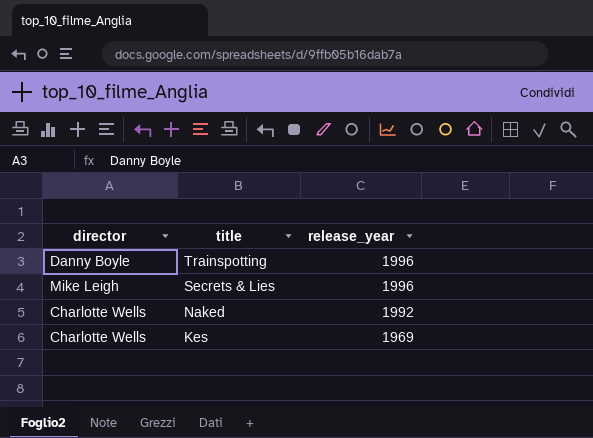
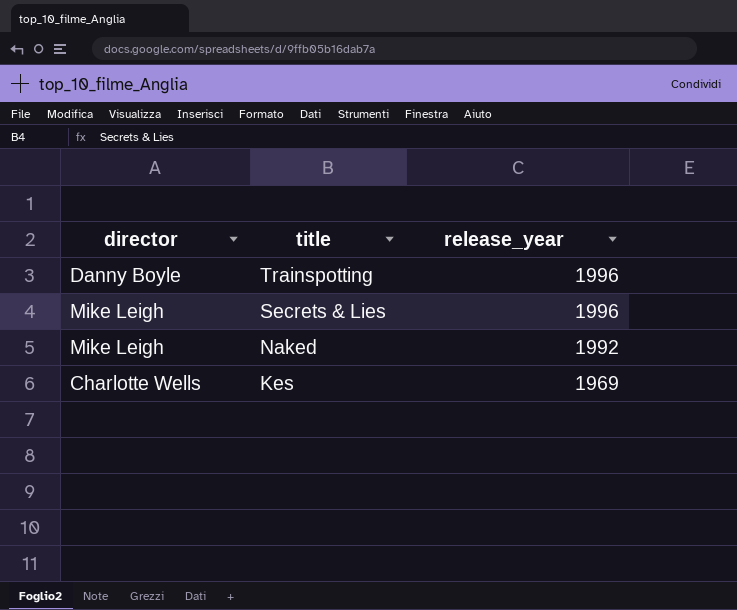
Naked | director: Charlotte Wells -> Mike Leigh

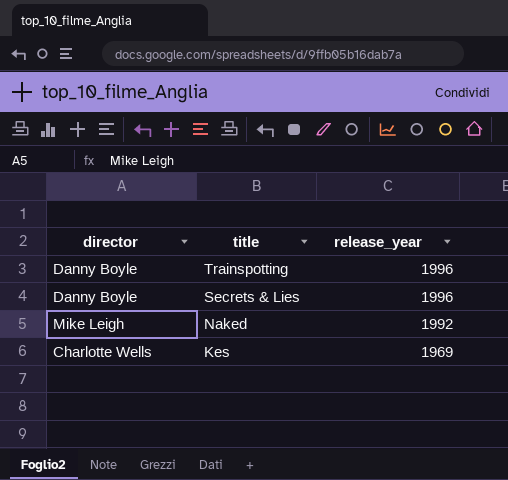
Secrets & Lies | director: Mike Leigh -> Danny Boyle

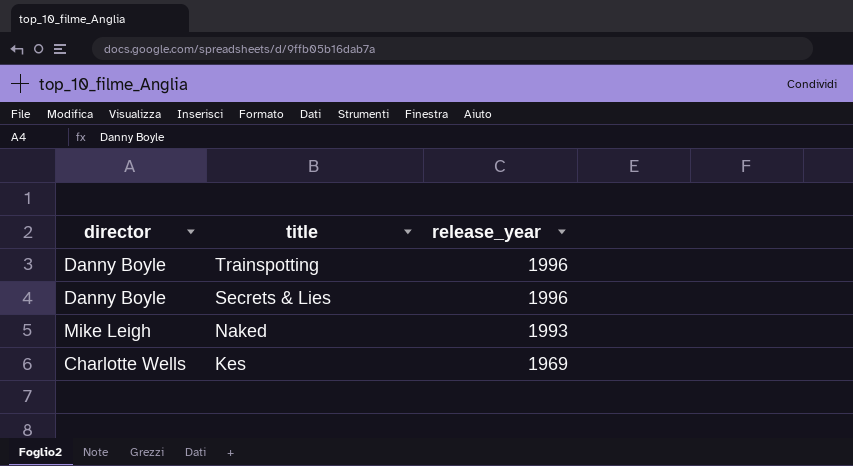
Naked | release_year: 1992 -> 1993

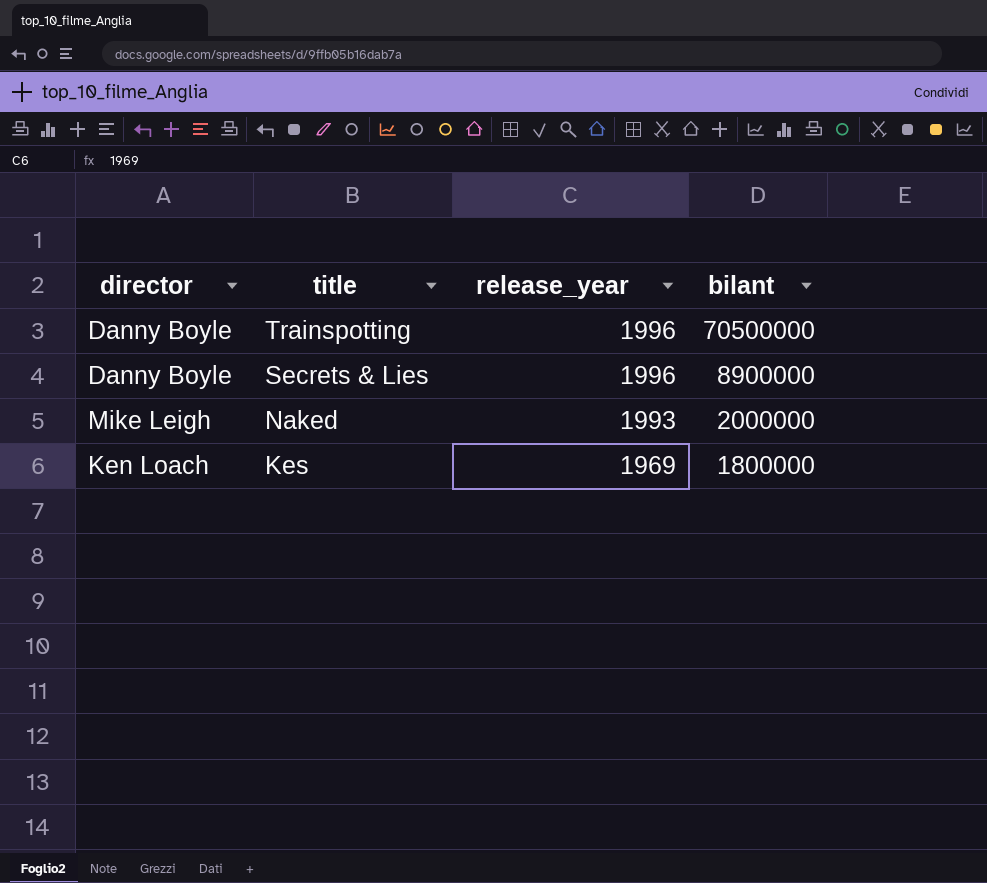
column bilant | position: none -> 4
Kes | director: Charlotte Wells -> Ken Loach

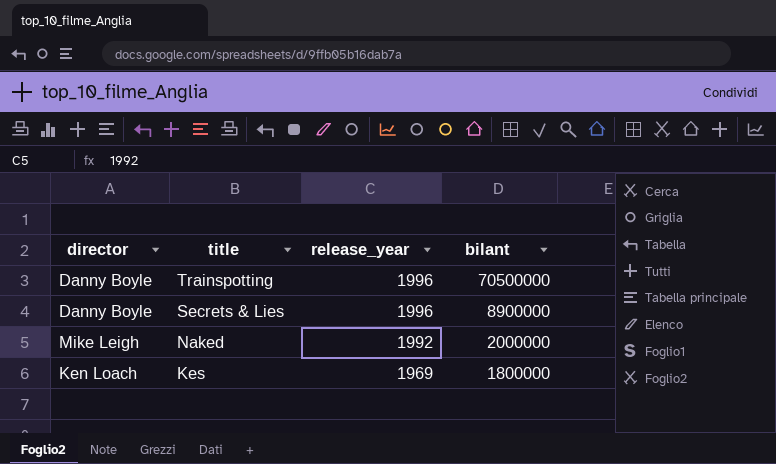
Naked | release_year: 1993 -> 1992

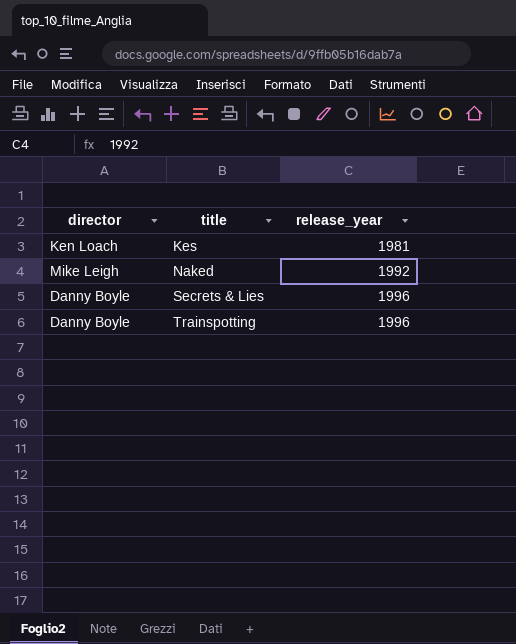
row order: title descending -> title ascending
column bilant | position: 4 -> none
Kes | release_year: 1969 -> 1981

